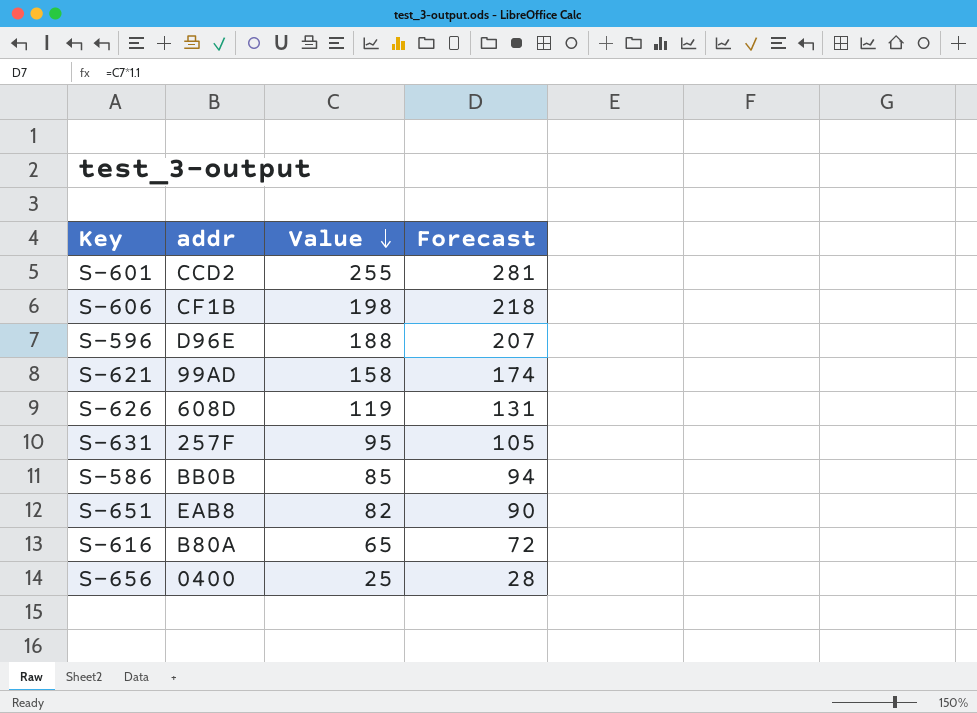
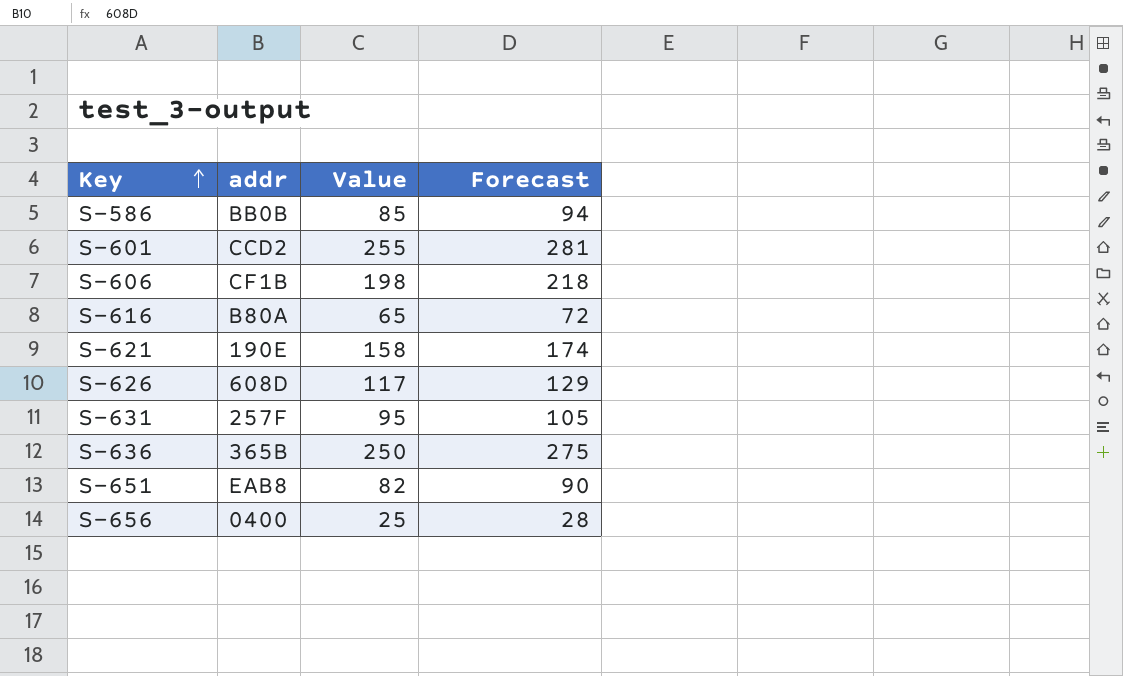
row order: Value descending -> Key ascending
row S-596: D96E | 188 | 207 -> none
S-621 | addr: 99AD -> 190E
S-626 | Value: 119 -> 117
S-626 | Forecast: 131 -> 129
row S-636: none -> 365B | 250 | 275

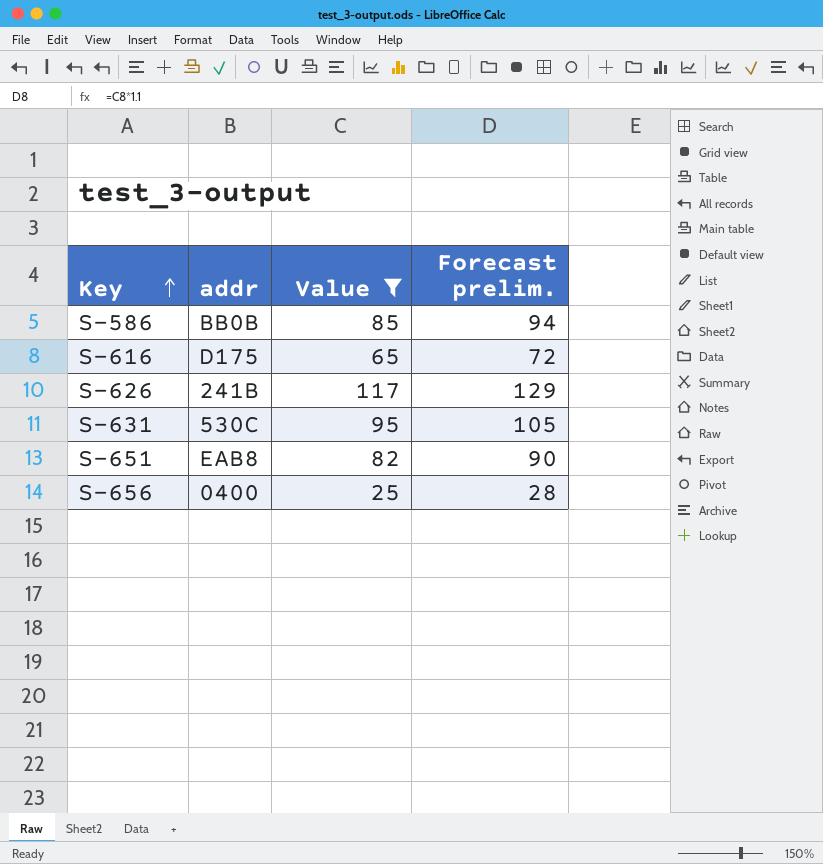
filter: none -> Value <= 117
column name: Forecast -> Forecast prelim.
S-616 | addr: B80A -> D175
S-626 | addr: 608D -> 241B
S-631 | addr: 257F -> 530C

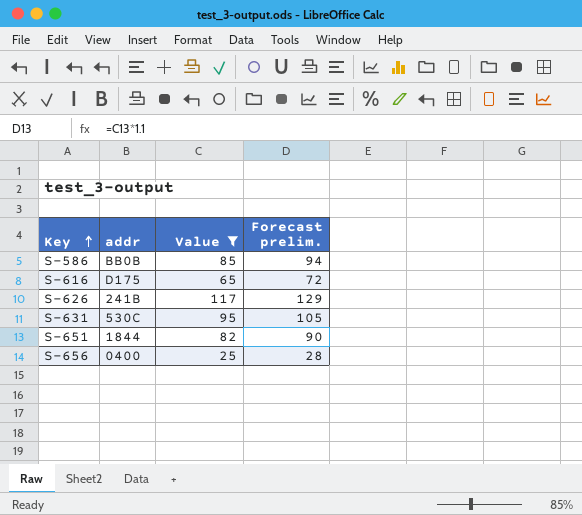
S-651 | addr: EAB8 -> 1844

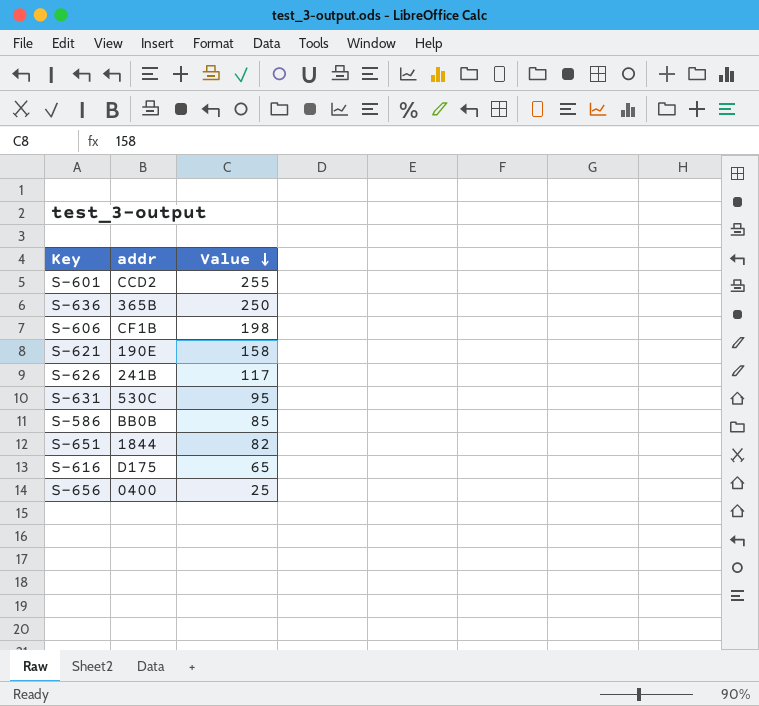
filter: Value <= 117 -> none
row order: Key ascending -> Value descending
column Forecast prelim. | formula: [Value] * 1.1 -> none

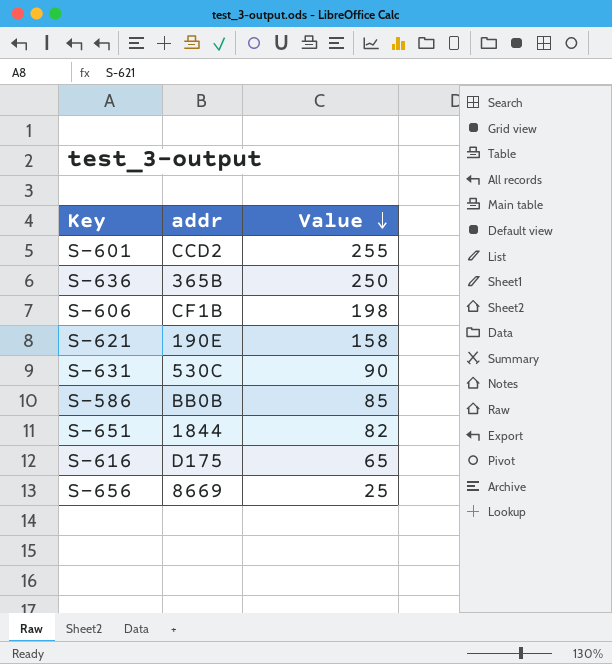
row S-626: 241B | 117 -> none
S-631 | Value: 95 -> 90
S-656 | addr: 0400 -> 8669

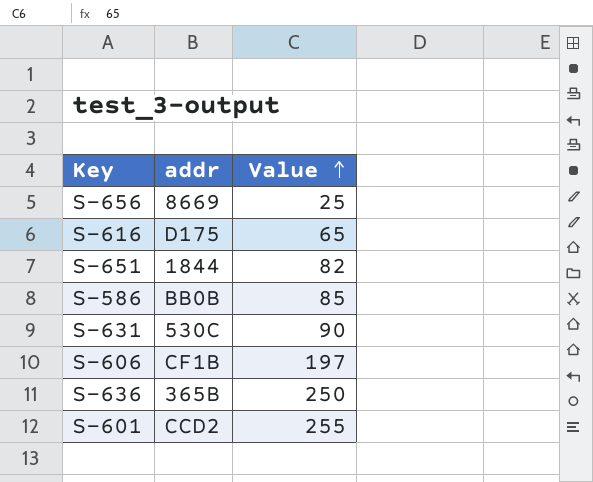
row order: Value descending -> Value ascending
row S-621: 190E | 158 -> none
S-606 | Value: 198 -> 197

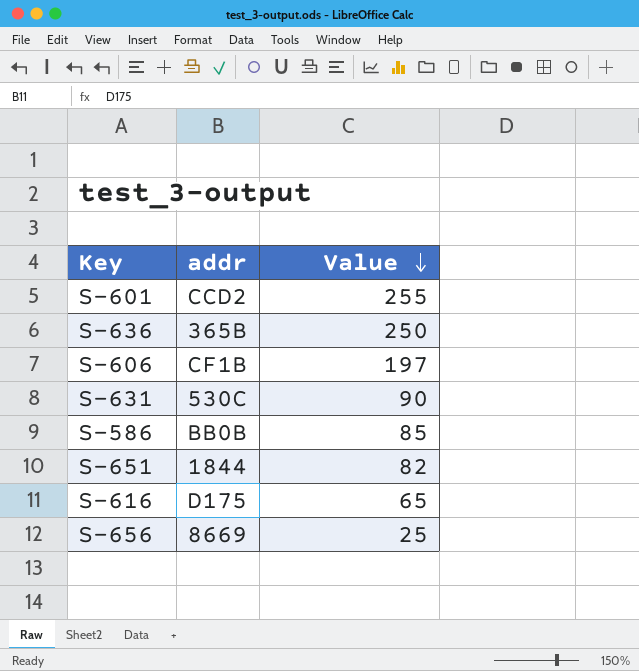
row order: Value ascending -> Value descending

